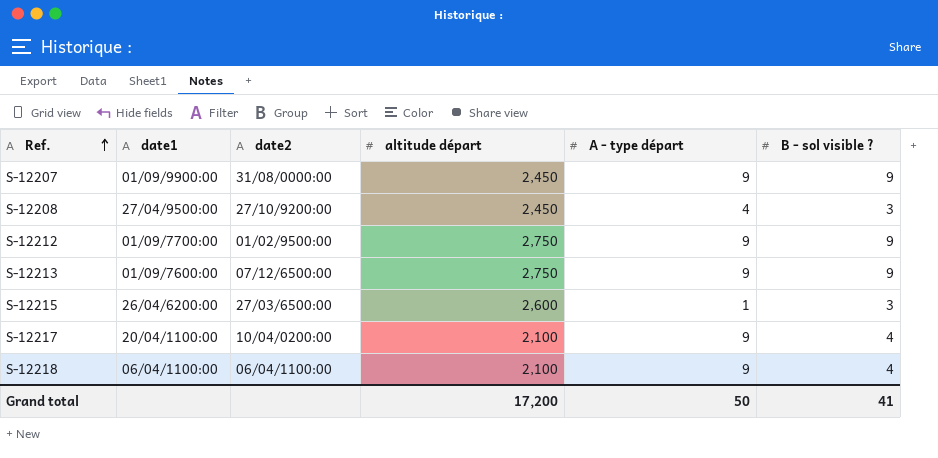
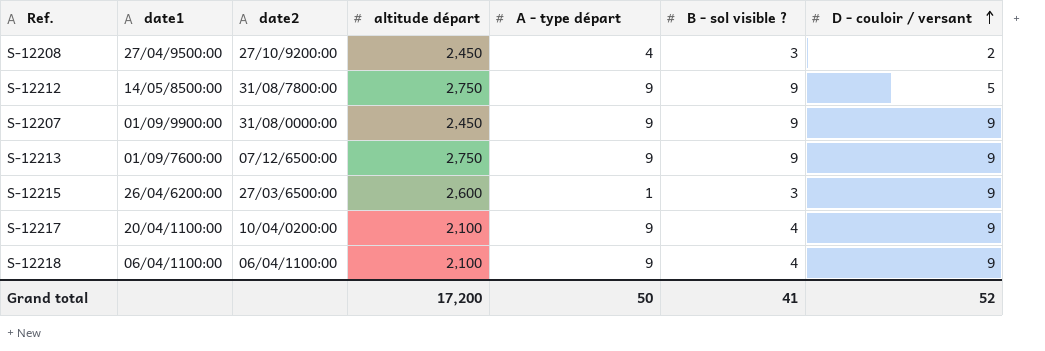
row order: Ref. ascending -> D - couloir / versant ascending
column D - couloir / versant | position: none -> 7
S-12212 | date1: 01/09/7700:00 -> 14/05/8500:00
S-12212 | date2: 01/02/9500:00 -> 31/08/7800:00

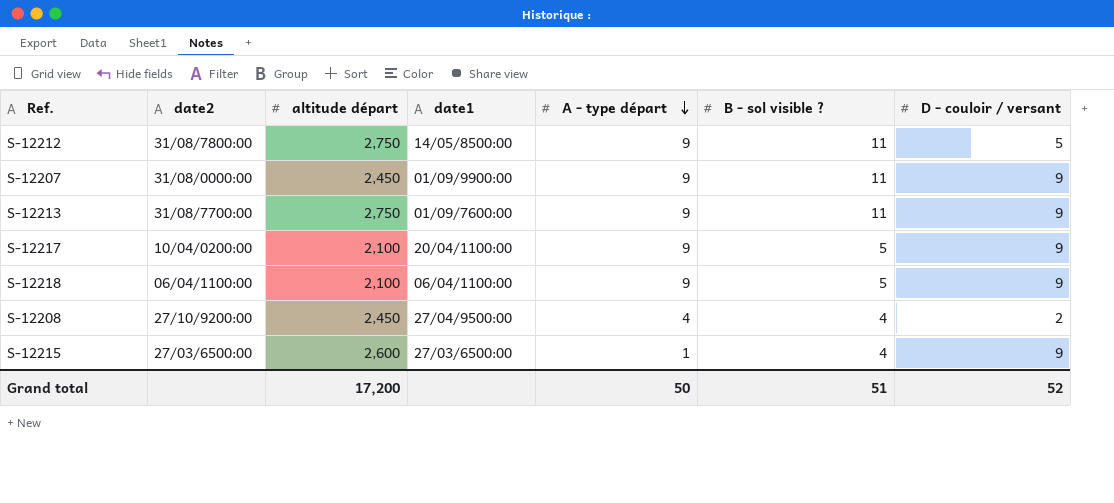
row order: D - couloir / versant ascending -> A - type départ descending
column date1 | position: 2 -> 4
S-12212 | B - sol visible ?: 9 -> 11
S-12207 | B - sol visible ?: 9 -> 11
S-12213 | date2: 07/12/6500:00 -> 31/08/7700:00
S-12213 | B - sol visible ?: 9 -> 11
S-12217 | B - sol visible ?: 4 -> 5
S-12218 | B - sol visible ?: 4 -> 5
S-12208 | B - sol visible ?: 3 -> 4
S-12215 | date1: 26/04/6200:00 -> 27/03/6500:00
S-12215 | B - sol visible ?: 3 -> 4
Grand total | B - sol visible ?: 41 -> 51

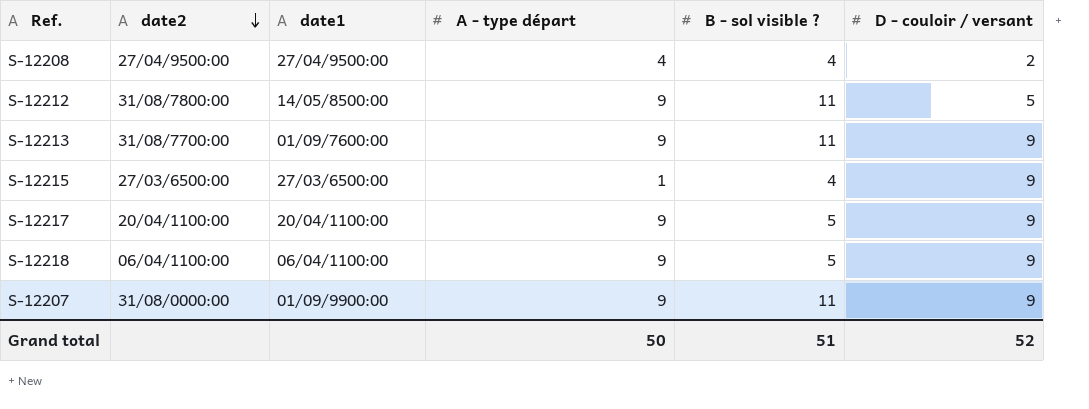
row order: A - type départ descending -> date2 descending
column altitude départ | position: 3 -> none
S-12208 | date2: 27/10/9200:00 -> 27/04/9500:00
S-12217 | date2: 10/04/0200:00 -> 20/04/1100:00

